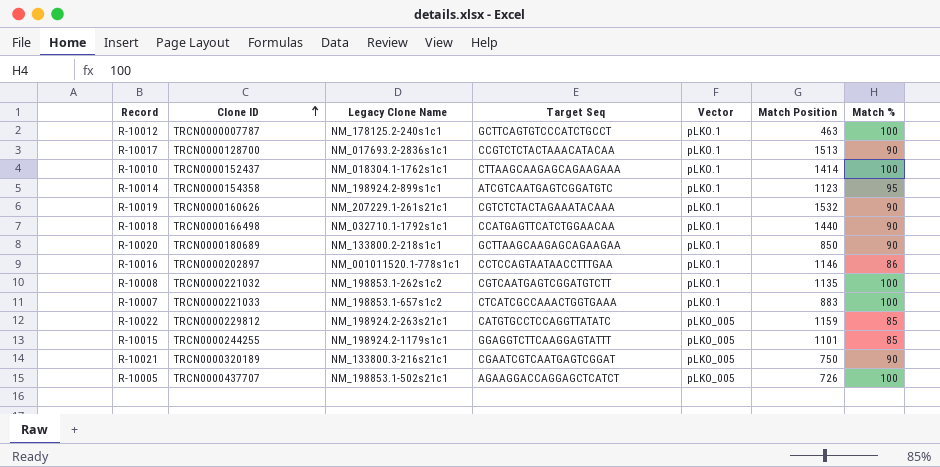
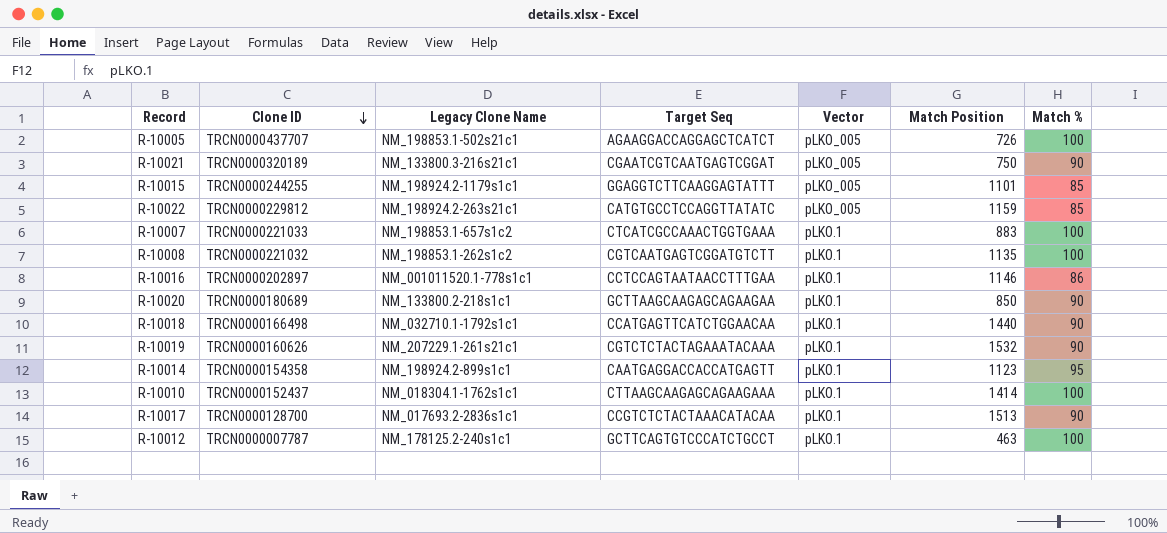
row order: Clone ID ascending -> Clone ID descending
R-10014 | Target Seq: ATCGTCAATGAGTCGGATGTC -> CAATGAGGACCACCATGAGTT

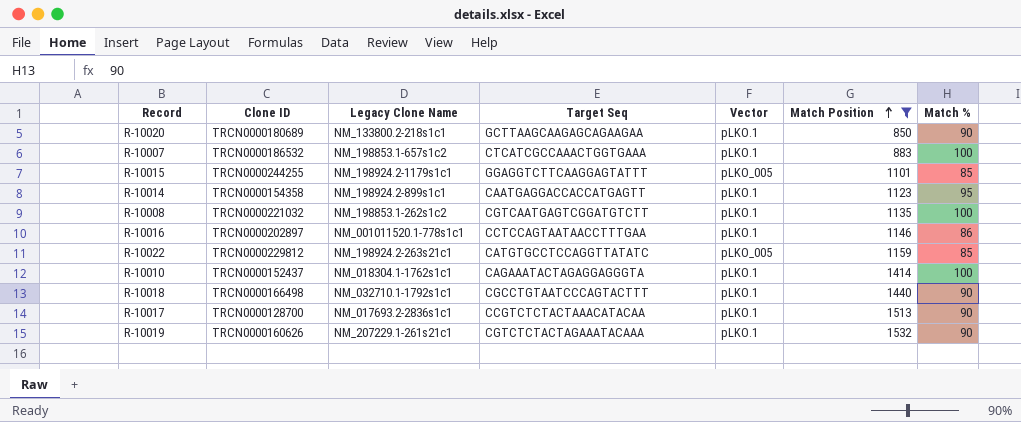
filter: none -> Match Position >= 850
row order: Clone ID descending -> Match Position ascending
R-10007 | Clone ID: TRCN0000221033 -> TRCN0000186532
R-10010 | Target Seq: CTTAAGCAAGAGCAGAAGAAA -> CAGAAATACTAGAGGAGGGTA
R-10018 | Target Seq: CCATGAGTTCATCTGGAACAA -> CGCCTGTAATCCCAGTACTTT

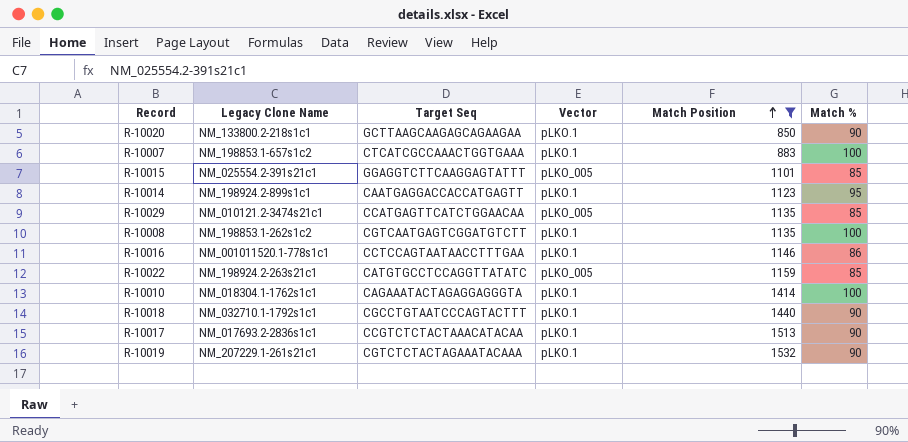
column Clone ID | position: 2 -> none
R-10015 | Legacy Clone Name: NM_198924.2-1179s1c1 -> NM_025554.2-391s21c1
row R-10029: none -> NM_010121.2-3474s21c1 | CCATGAGTTCATCTGGAACAA | pLKO_005 | 1135 | 85

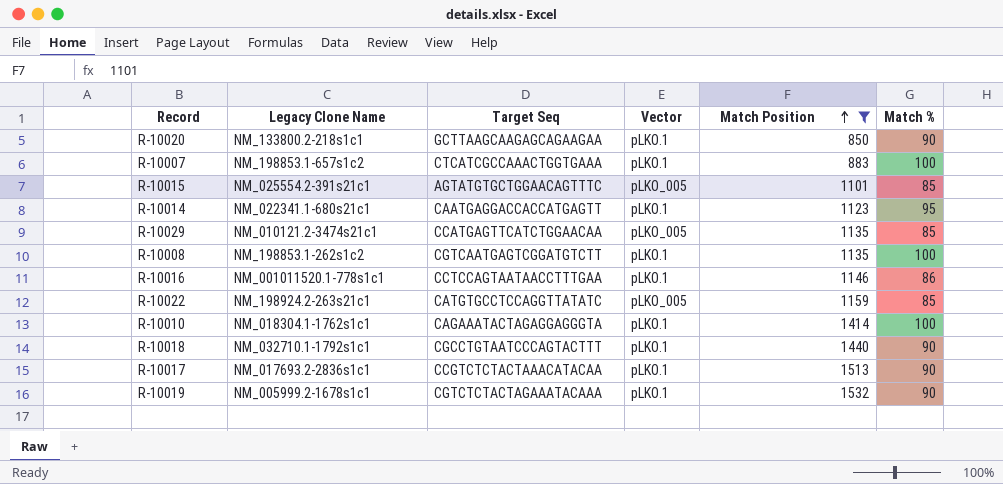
R-10015 | Target Seq: GGAGGTCTTCAAGGAGTATTT -> AGTATGTGCTGGAACAGTTTC
R-10014 | Legacy Clone Name: NM_198924.2-899s1c1 -> NM_022341.1-680s21c1
R-10019 | Legacy Clone Name: NM_207229.1-261s21c1 -> NM_005999.2-1678s1c1

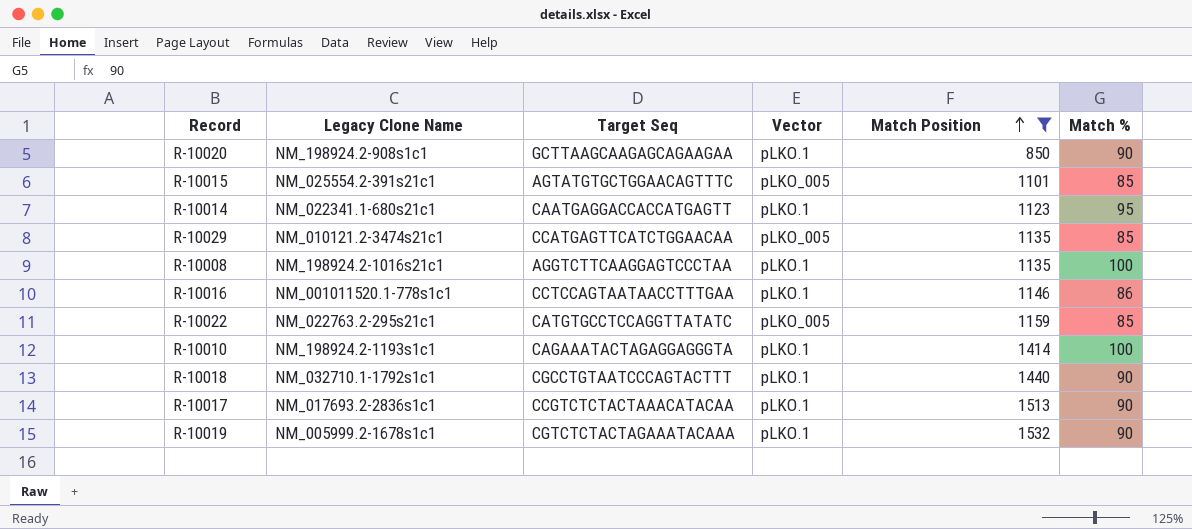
row R-10007: NM_198853.1-657s1c2 | CTCATCGCCAAACTGGTGAAA | pLKO.1 | 883 | 100 -> none
R-10020 | Legacy Clone Name: NM_133800.2-218s1c1 -> NM_198924.2-908s1c1
R-10008 | Legacy Clone Name: NM_198853.1-262s1c2 -> NM_198924.2-1016s21c1
R-10008 | Target Seq: CGTCAATGAGTCGGATGTCTT -> AGGTCTTCAAGGAGTCCCTAA
R-10022 | Legacy Clone Name: NM_198924.2-263s21c1 -> NM_022763.2-295s21c1
R-10010 | Legacy Clone Name: NM_018304.1-1762s1c1 -> NM_198924.2-1193s1c1

